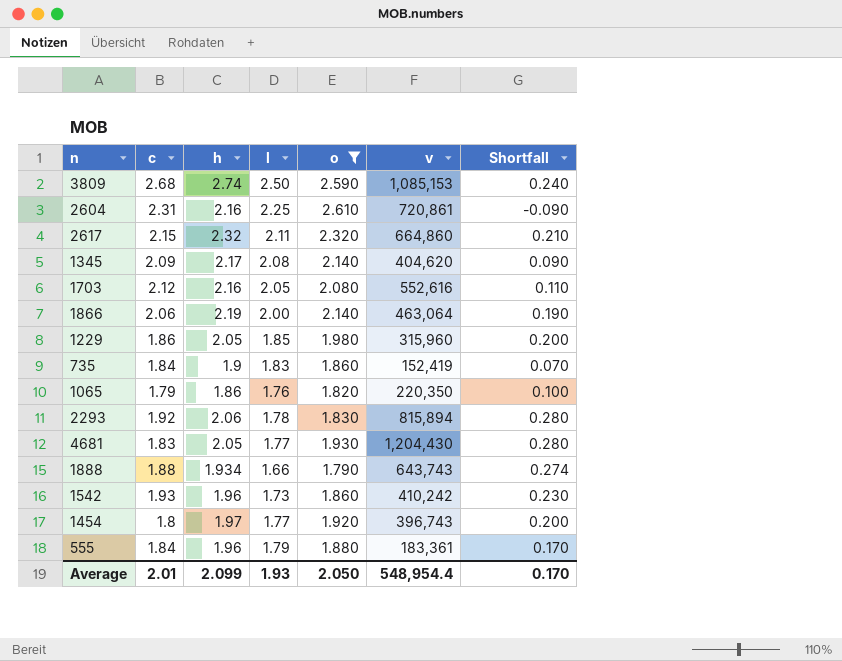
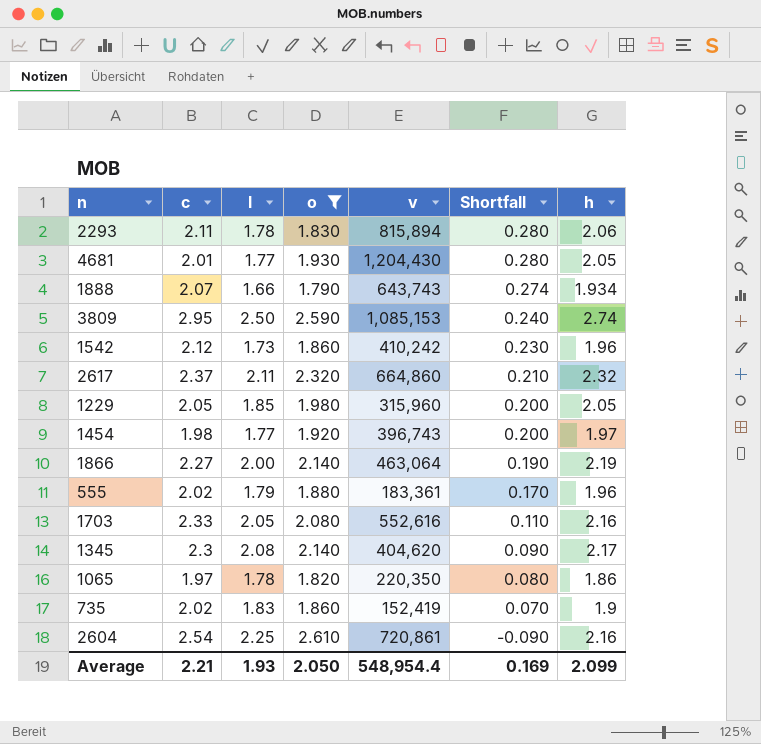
row order: none -> Shortfall descending
column h | position: 3 -> 7
2293 | c: 1.92 -> 2.11
4681 | c: 1.83 -> 2.01
1888 | c: 1.88 -> 2.07
3809 | c: 2.68 -> 2.95
1542 | c: 1.93 -> 2.12
2617 | c: 2.15 -> 2.37
1229 | c: 1.86 -> 2.05
1454 | c: 1.8 -> 1.98
1866 | c: 2.06 -> 2.27
555 | c: 1.84 -> 2.02
1703 | c: 2.12 -> 2.33
1345 | c: 2.09 -> 2.3
1065 | c: 1.79 -> 1.97
1065 | l: 1.76 -> 1.78
1065 | Shortfall: 0.100 -> 0.080
735 | c: 1.84 -> 2.02
2604 | c: 2.31 -> 2.54
Average | c: 2.01 -> 2.21
Average | Shortfall: 0.170 -> 0.169

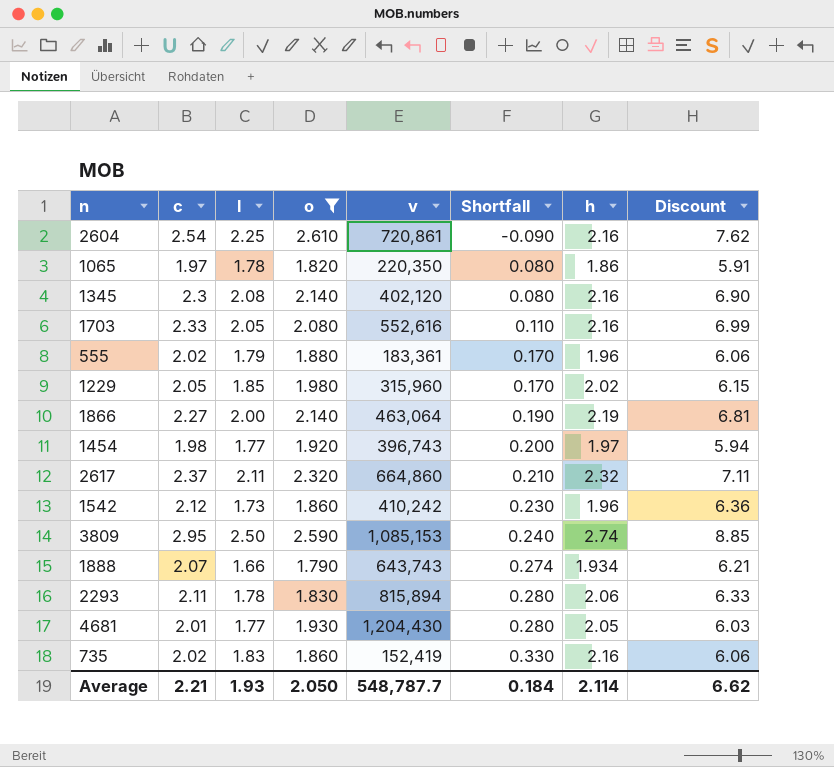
row order: Shortfall descending -> Shortfall ascending
column Discount | formula: none -> [c] * 3
1345 | v: 404,620 -> 402,120
1345 | Shortfall: 0.090 -> 0.080
1345 | h: 2.17 -> 2.16
1229 | Shortfall: 0.200 -> 0.170
1229 | h: 2.05 -> 2.02
735 | Shortfall: 0.070 -> 0.330
735 | h: 1.9 -> 2.16
Average | v: 548,954.4 -> 548,787.7
Average | Shortfall: 0.169 -> 0.184
Average | h: 2.099 -> 2.114

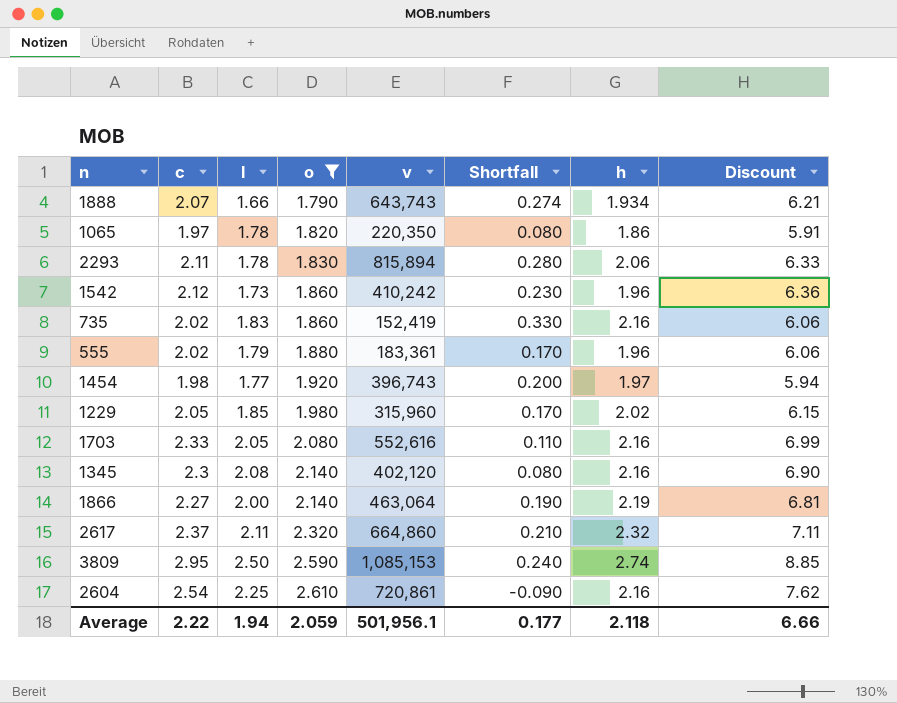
row order: Shortfall ascending -> o ascending
row 4681: 2.01 | 1.77 | 1.930 | 1,204,430 | 0.280 | 2.05 | 6.03 -> none
Average | c: 2.21 -> 2.22
Average | l: 1.93 -> 1.94
Average | o: 2.050 -> 2.059
Average | v: 548,787.7 -> 501,956.1
Average | Shortfall: 0.184 -> 0.177
Average | h: 2.114 -> 2.118
Average | Discount: 6.62 -> 6.66

